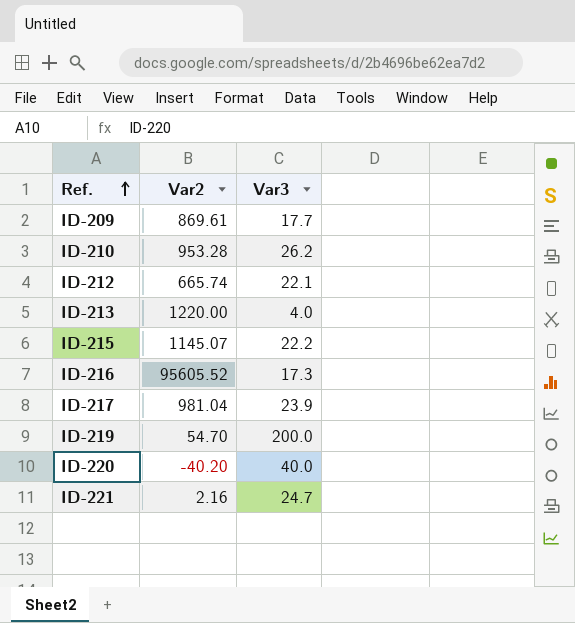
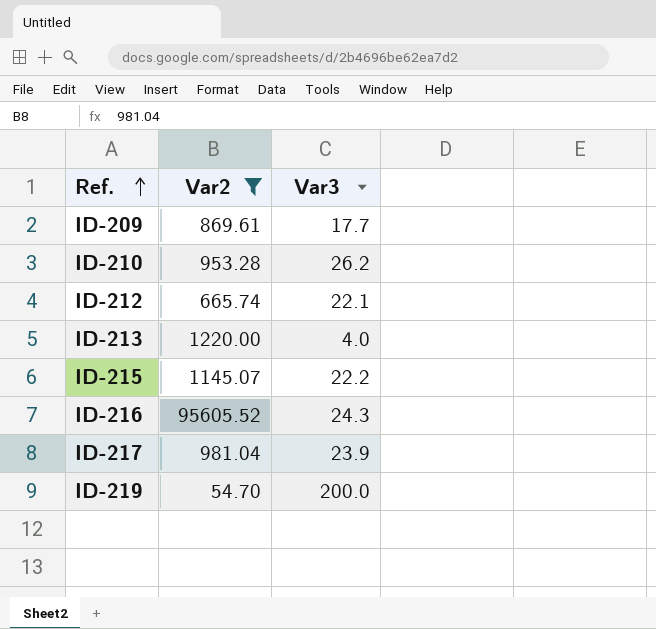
filter: none -> Var2 >= 54.70
ID-216 | Var3: 17.3 -> 24.3

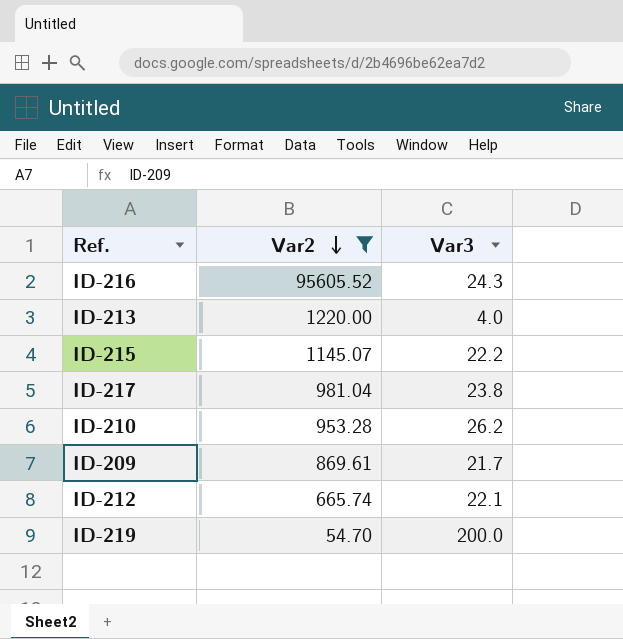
row order: Ref. ascending -> Var2 descending
ID-217 | Var3: 23.9 -> 23.8
ID-209 | Var3: 17.7 -> 21.7

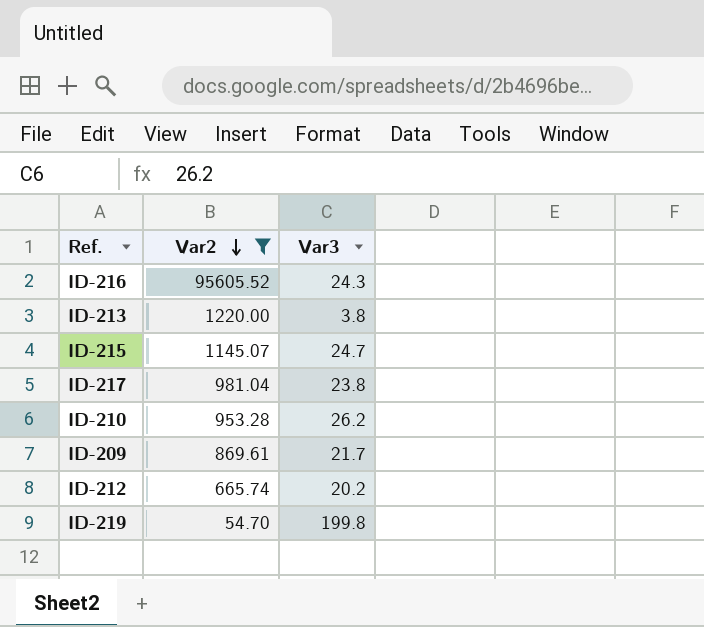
ID-213 | Var3: 4.0 -> 3.8
ID-215 | Var3: 22.2 -> 24.7
ID-212 | Var3: 22.1 -> 20.2
ID-219 | Var3: 200.0 -> 199.8

